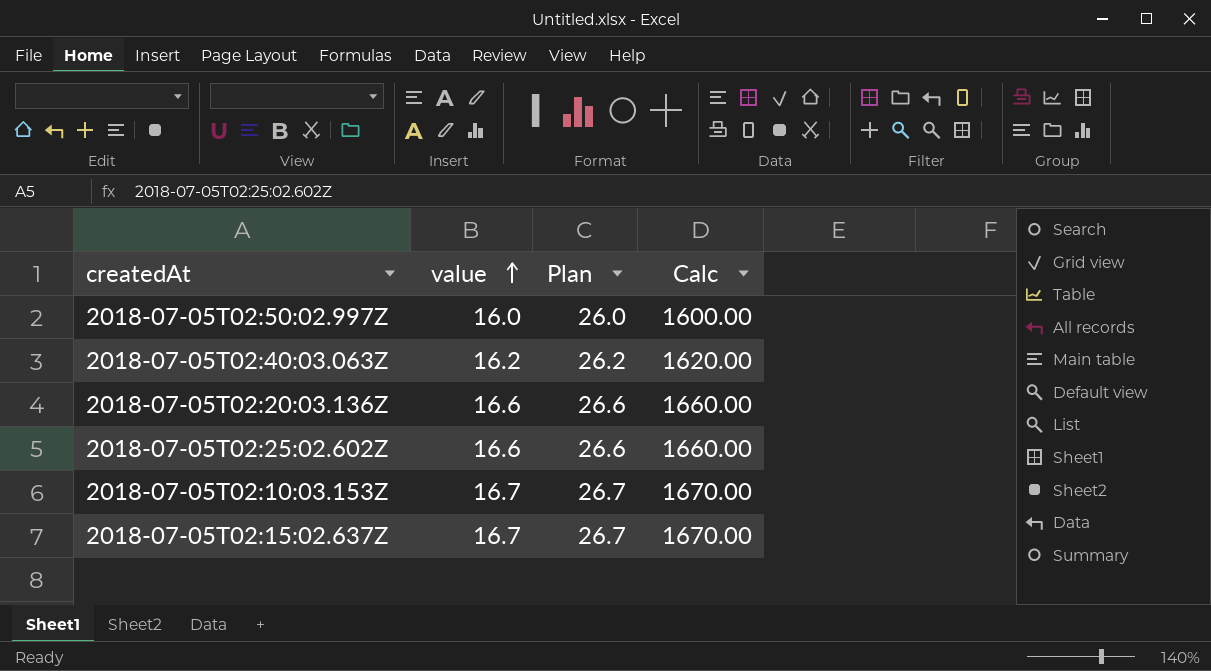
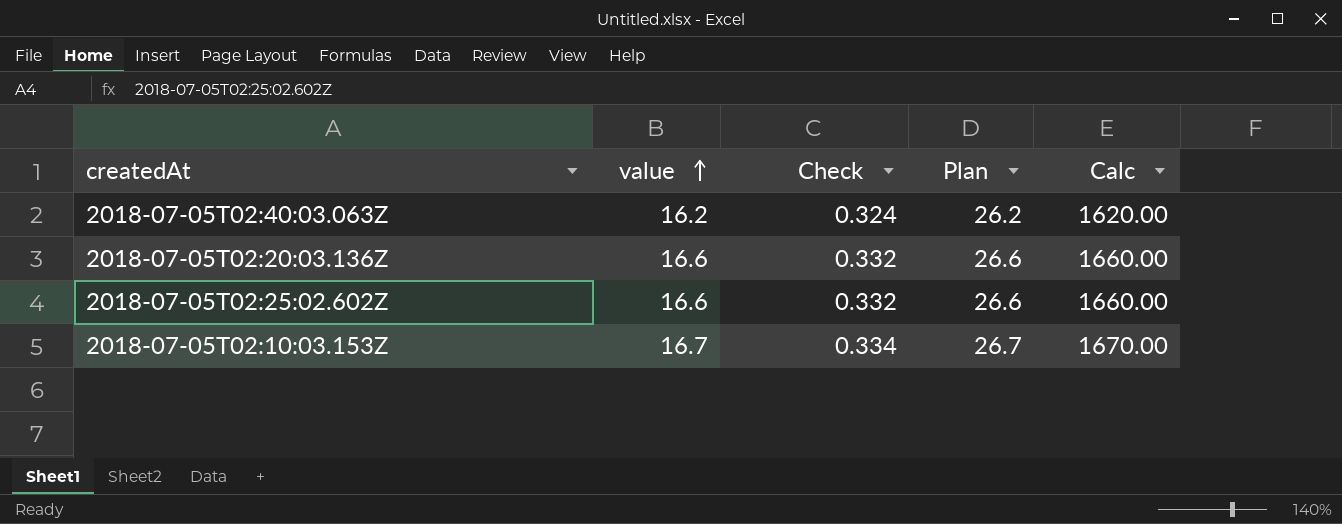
column Check | formula: none -> [value] * 0.02
row 2018-07-05T02:50:02.997Z: 16.0 | 26.0 | 1600.00 -> none
row 2018-07-05T02:15:02.637Z: 16.7 | 26.7 | 1670.00 -> none

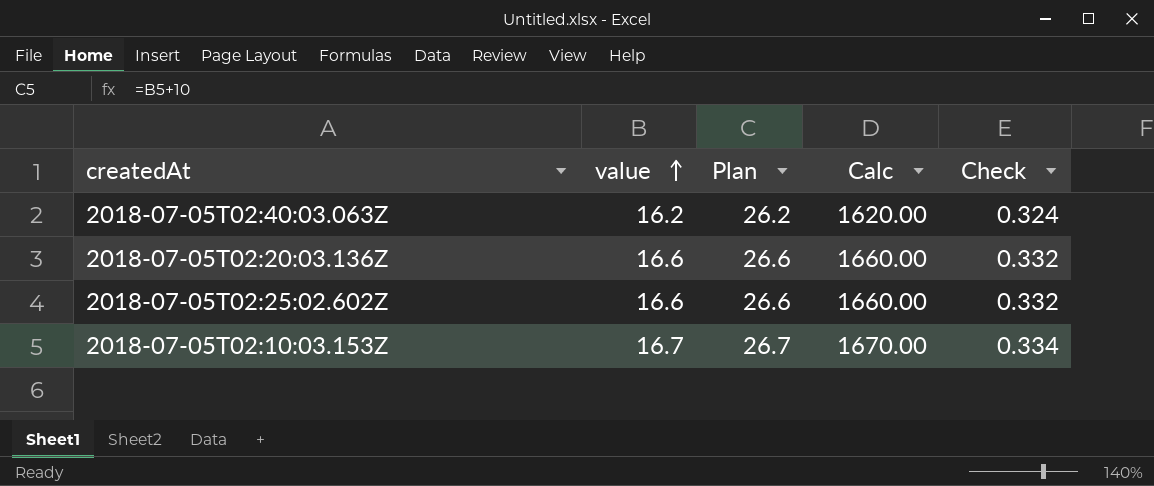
column Check | position: 3 -> 5

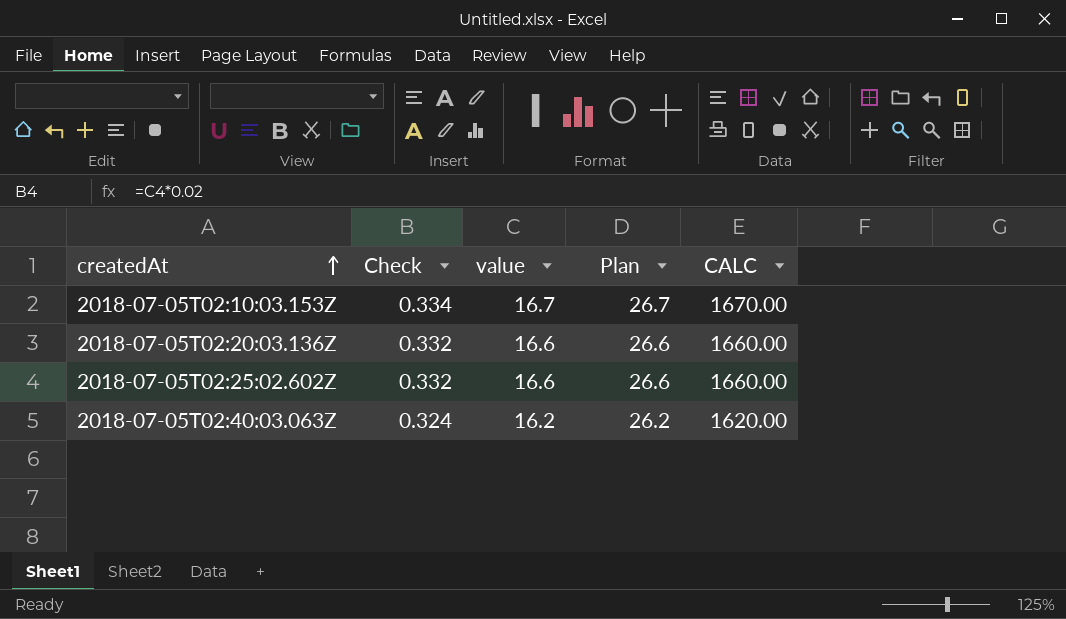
row order: value ascending -> createdAt ascending
column Check | position: 5 -> 2
column name: Calc -> CALC

